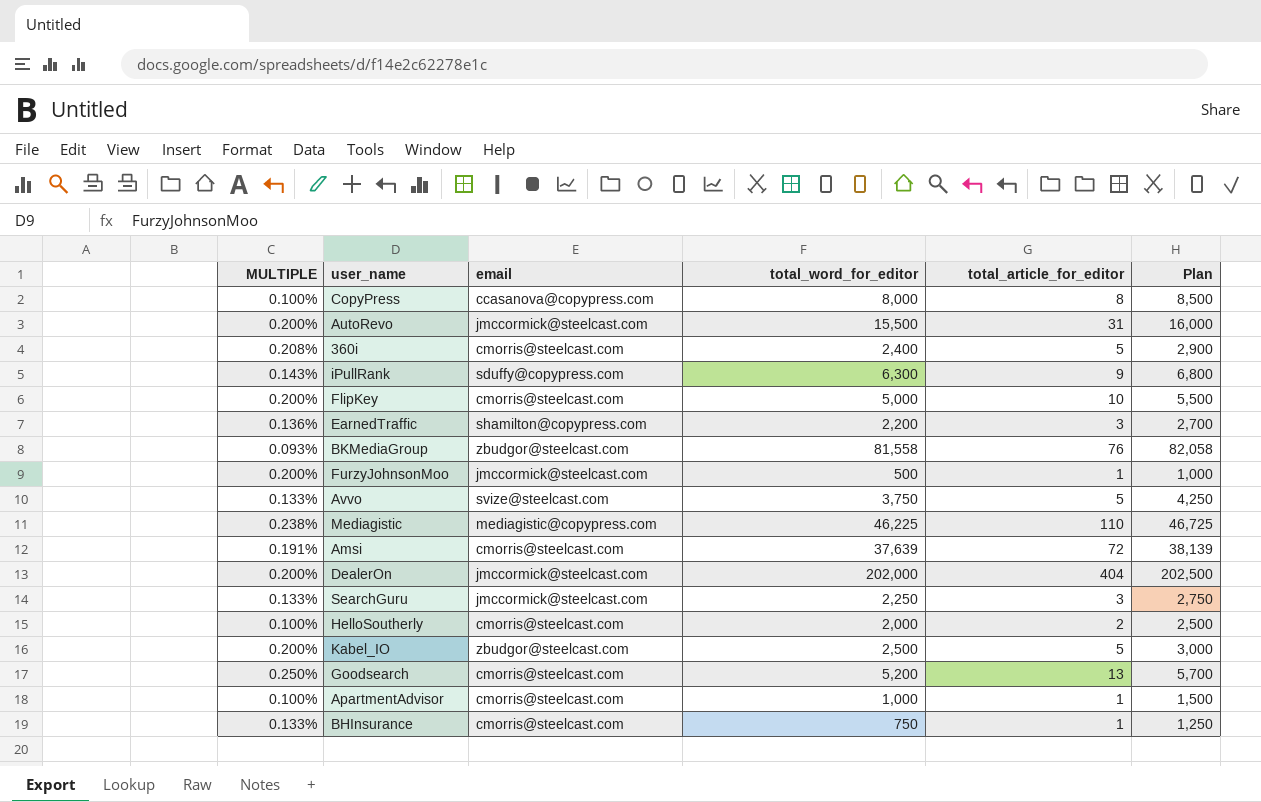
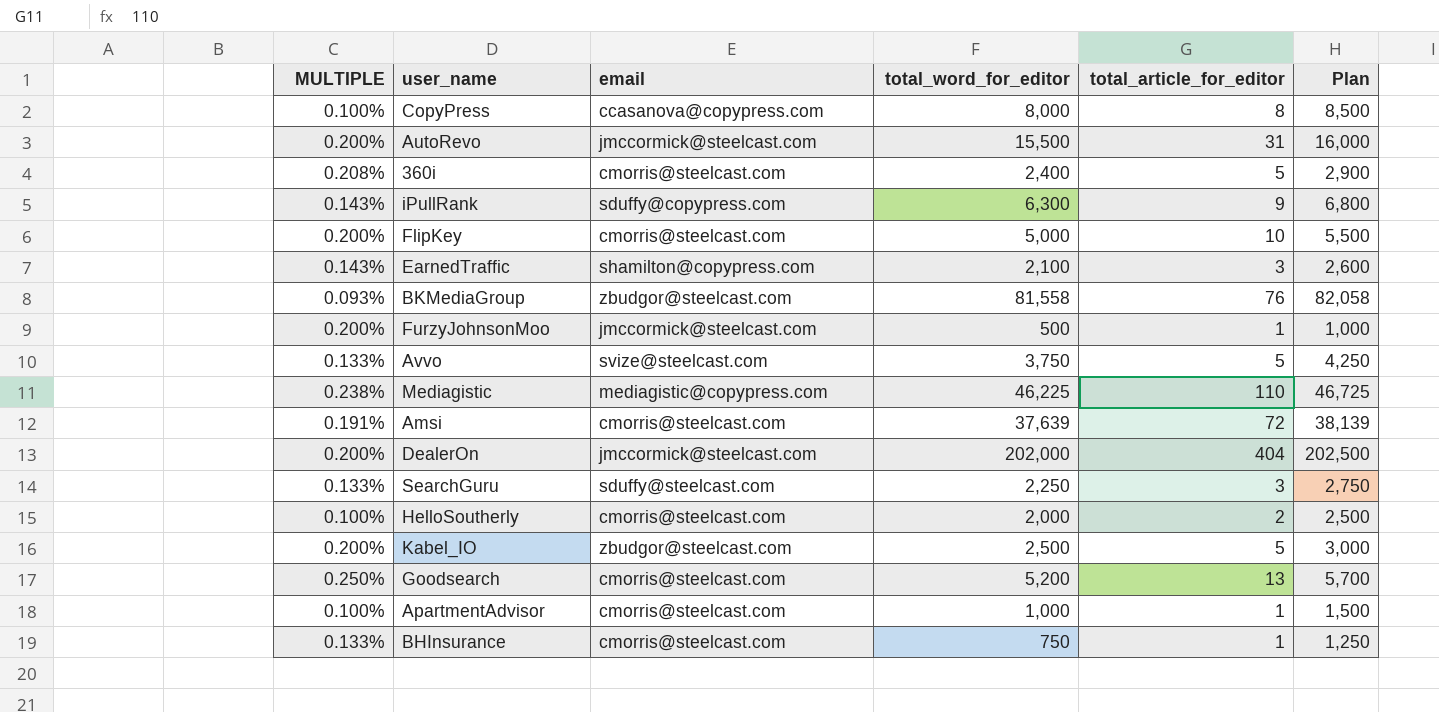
EarnedTraffic | MULTIPLE: 0.136% -> 0.143%
EarnedTraffic | total_word_for_editor: 2,200 -> 2,100
EarnedTraffic | Plan: 2,700 -> 2,600
SearchGuru | email: jmccormick@steelcast.com -> sduffy@steelcast.com

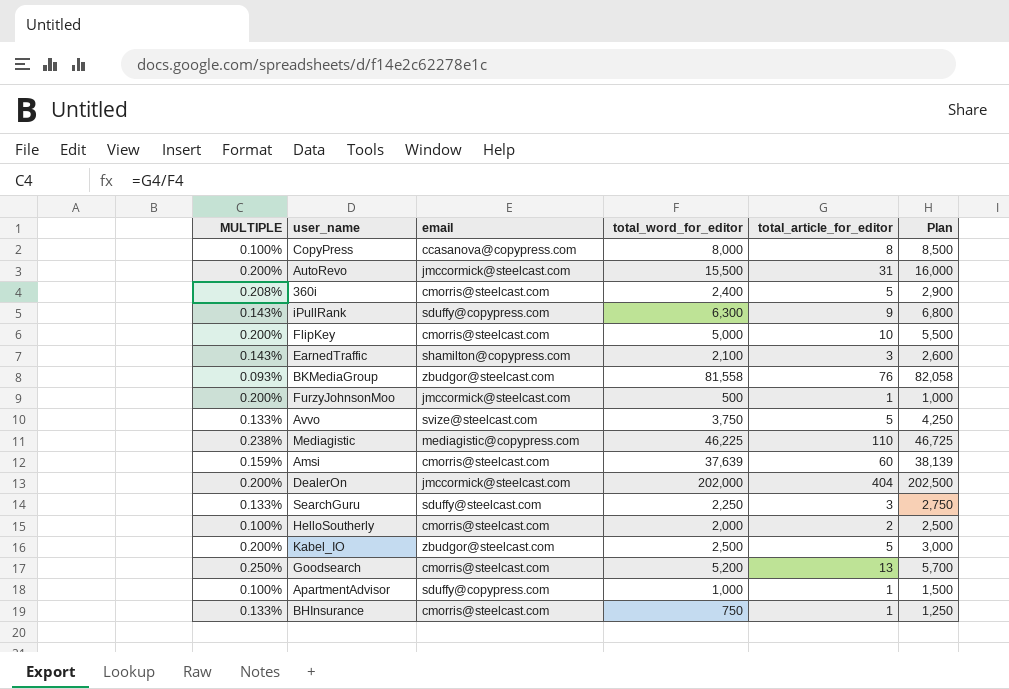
Amsi | MULTIPLE: 0.191% -> 0.159%
Amsi | total_article_for_editor: 72 -> 60
ApartmentAdvisor | email: cmorris@steelcast.com -> sduffy@copypress.com

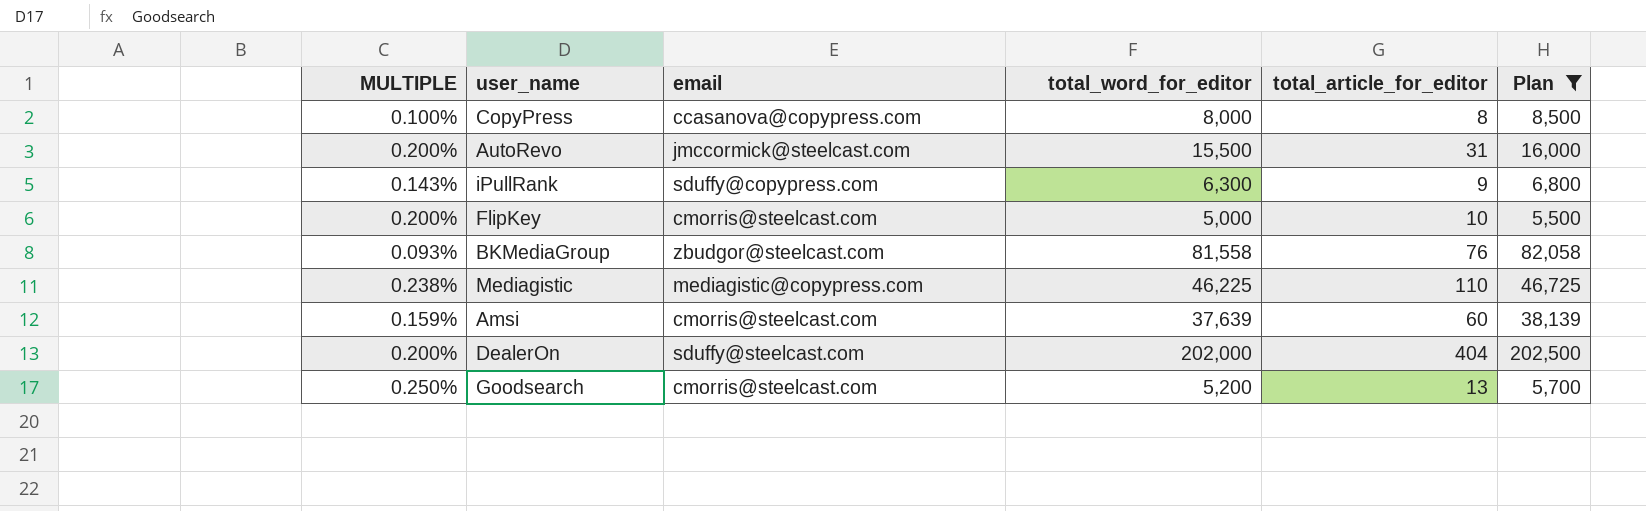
filter: none -> Plan >= 5,500
DealerOn | email: jmccormick@steelcast.com -> sduffy@steelcast.com

